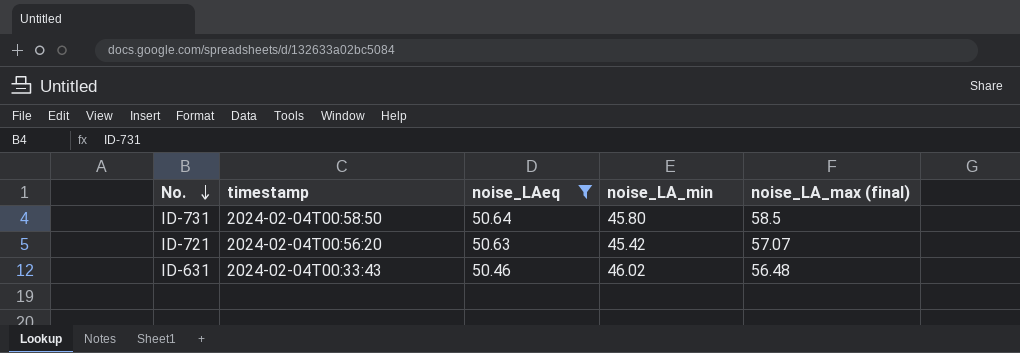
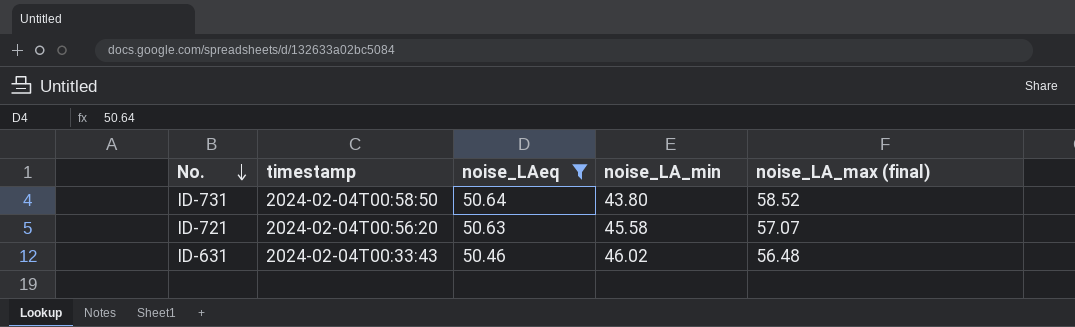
ID-731 | noise_LA_min: 45.80 -> 43.80
ID-731 | noise_LA_max (final): 58.5 -> 58.52
ID-721 | noise_LA_min: 45.42 -> 45.58

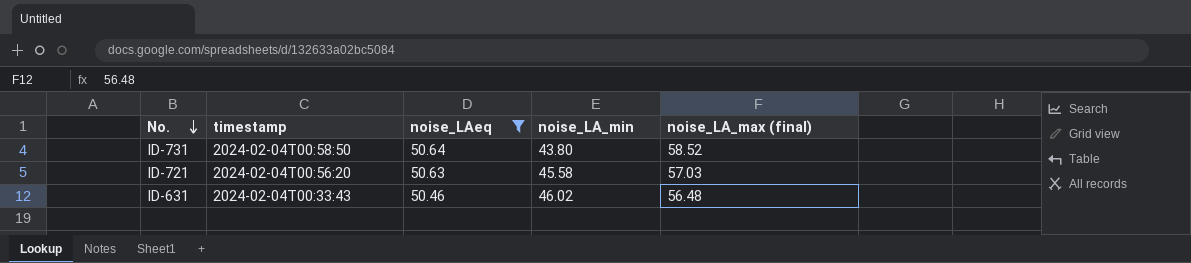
ID-721 | noise_LA_max (final): 57.07 -> 57.03

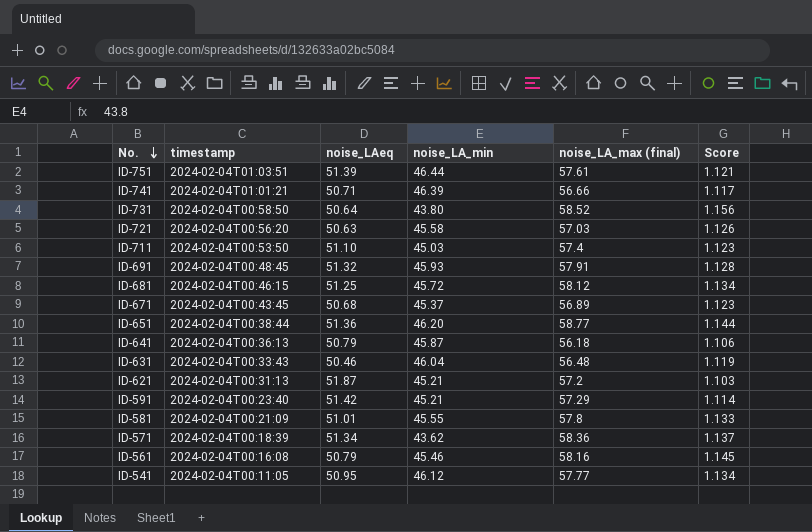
filter: noise_LAeq <= 50.64 -> none
column Score | formula: none -> [noise_LA_max (final)] / [noise_LAeq]
ID-631 | noise_LA_min: 46.02 -> 46.04

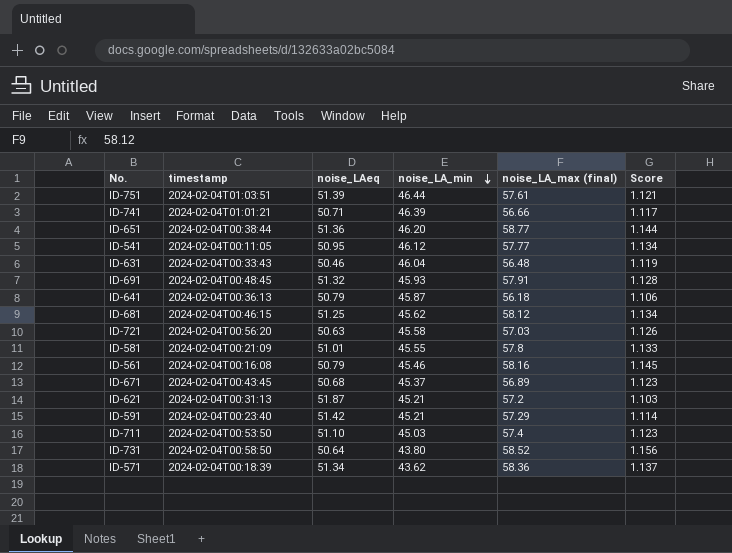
row order: No. descending -> noise_LA_min descending
ID-681 | noise_LA_min: 45.72 -> 45.62

